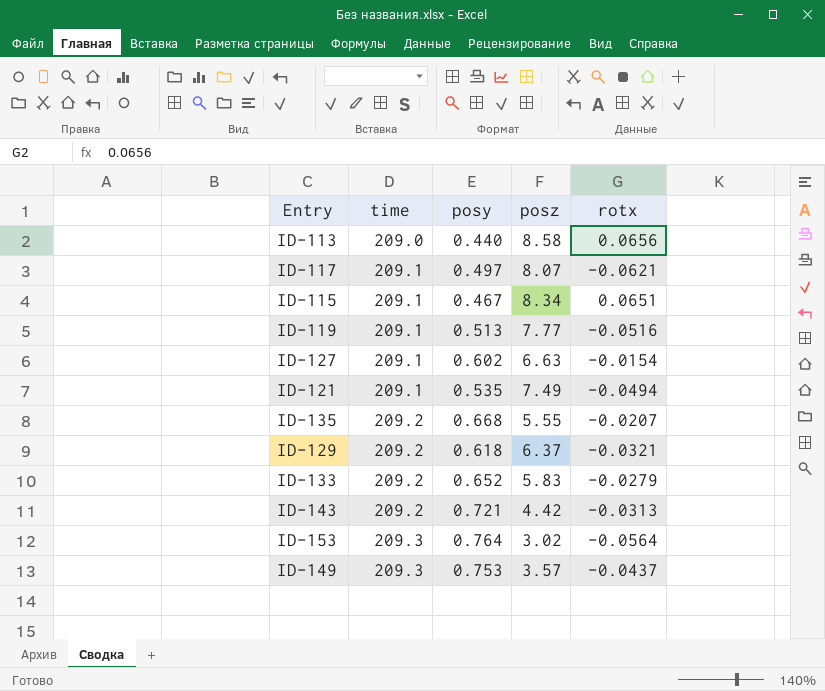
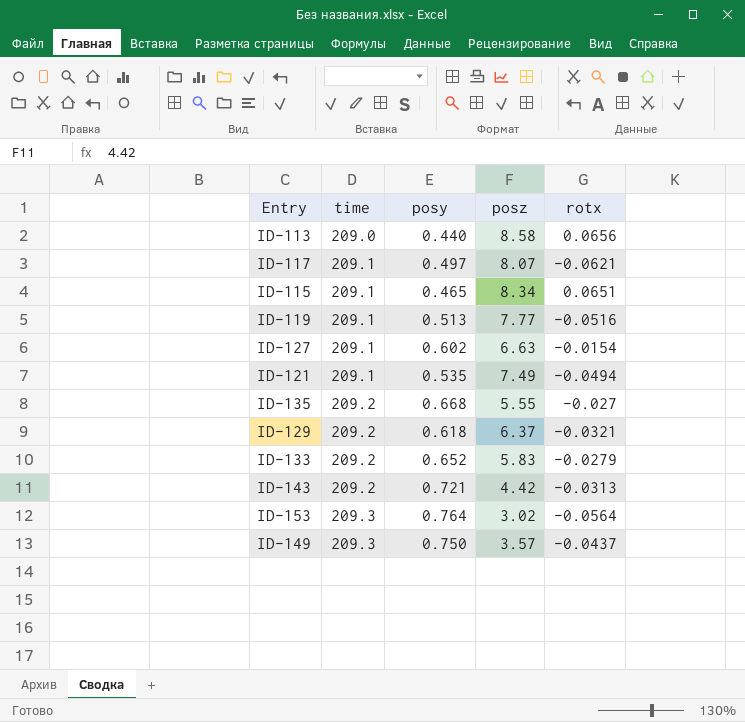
ID-115 | posy: 0.467 -> 0.465
ID-135 | rotx: -0.0207 -> -0.027
ID-149 | posy: 0.753 -> 0.750

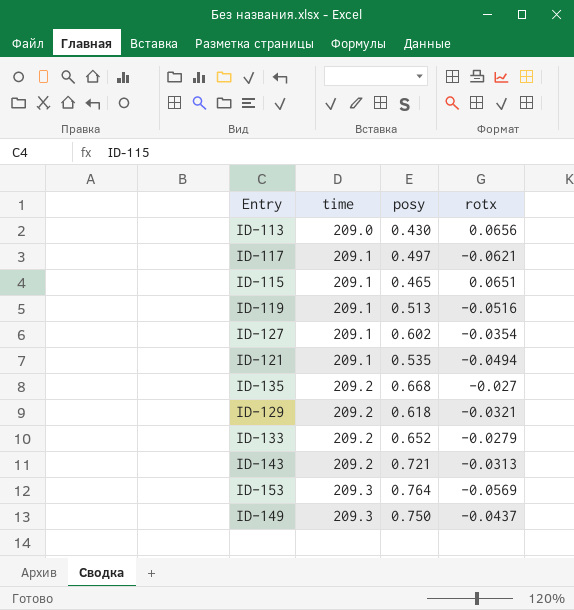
column posz | position: 4 -> none
ID-113 | posy: 0.440 -> 0.430
ID-127 | rotx: -0.0154 -> -0.0354
ID-153 | rotx: -0.0564 -> -0.0569

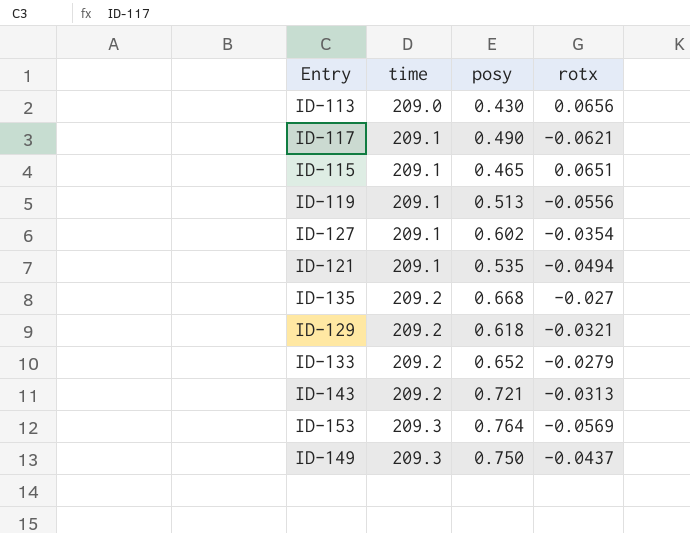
ID-117 | posy: 0.497 -> 0.490
ID-119 | rotx: -0.0516 -> -0.0556

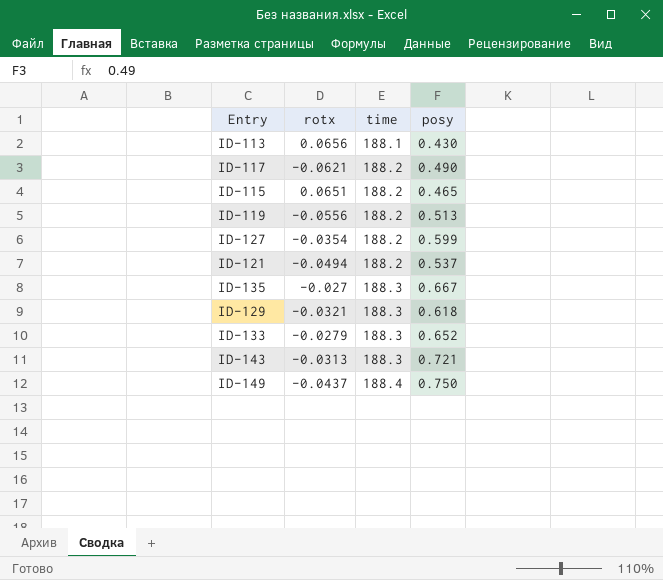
column rotx | position: 4 -> 2
row ID-153: 209.3 | 0.764 | -0.0569 -> none
ID-113 | time: 209.0 -> 188.1
ID-117 | time: 209.1 -> 188.2
ID-115 | time: 209.1 -> 188.2
ID-119 | time: 209.1 -> 188.2
ID-127 | time: 209.1 -> 188.2
ID-127 | posy: 0.602 -> 0.599
ID-121 | time: 209.1 -> 188.2
ID-121 | posy: 0.535 -> 0.537
ID-135 | time: 209.2 -> 188.3
ID-135 | posy: 0.668 -> 0.667
ID-129 | time: 209.2 -> 188.3
ID-133 | time: 209.2 -> 188.3
ID-143 | time: 209.2 -> 188.3
ID-149 | time: 209.3 -> 188.4

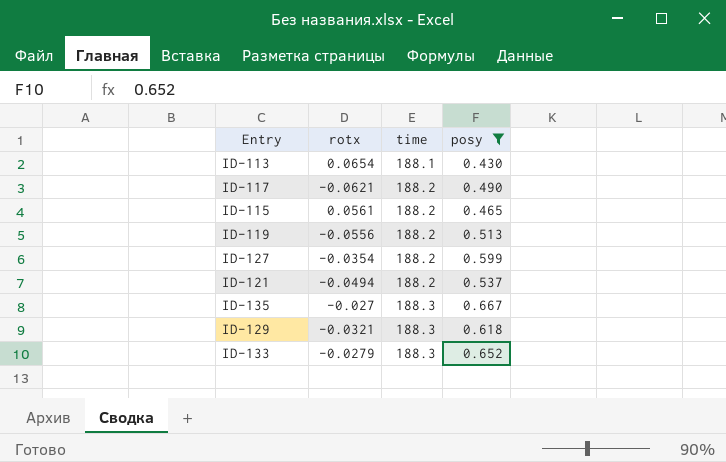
filter: none -> posy <= 0.667
ID-113 | rotx: 0.0656 -> 0.0654
ID-115 | rotx: 0.0651 -> 0.0561

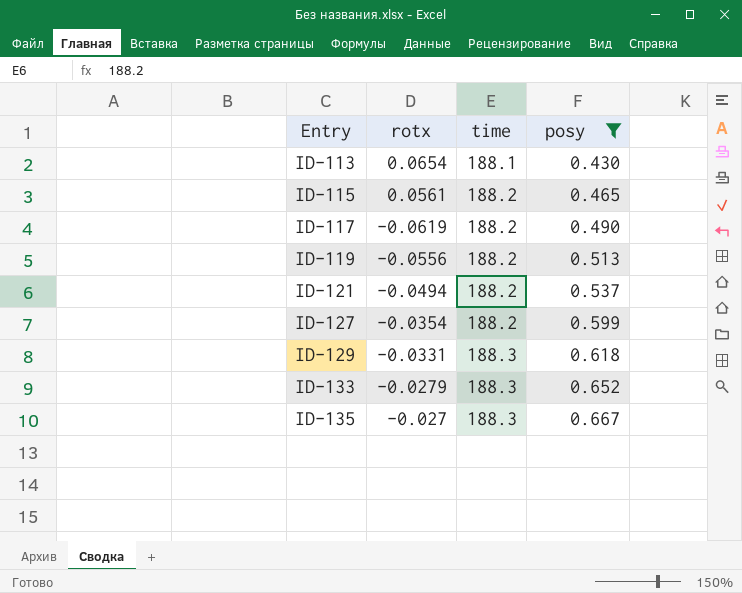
row order: time ascending -> Entry ascending
ID-117 | rotx: -0.0621 -> -0.0619
ID-129 | rotx: -0.0321 -> -0.0331

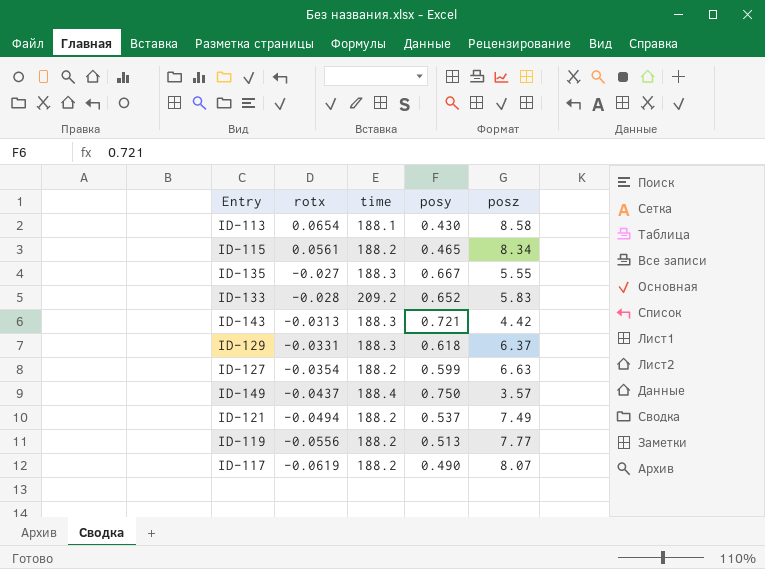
filter: posy <= 0.667 -> none
row order: Entry ascending -> rotx descending
column posz | position: none -> 5
ID-133 | rotx: -0.0279 -> -0.028
ID-133 | time: 188.3 -> 209.2

